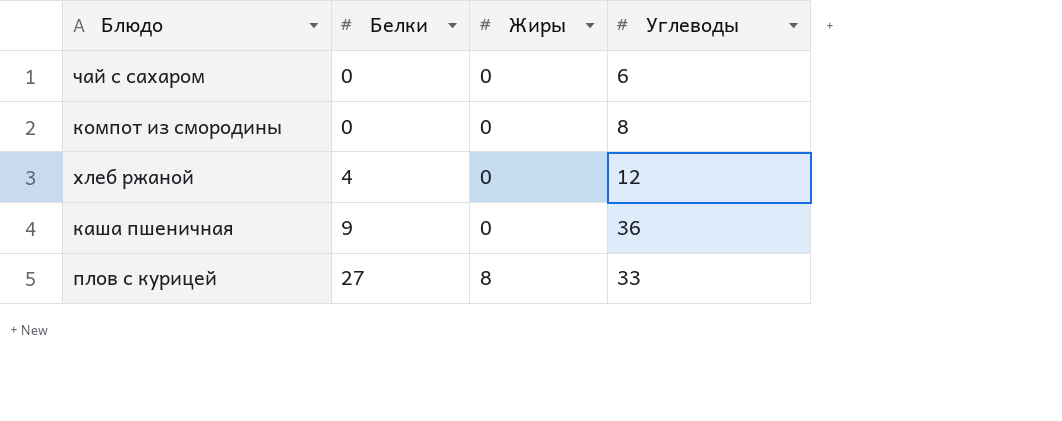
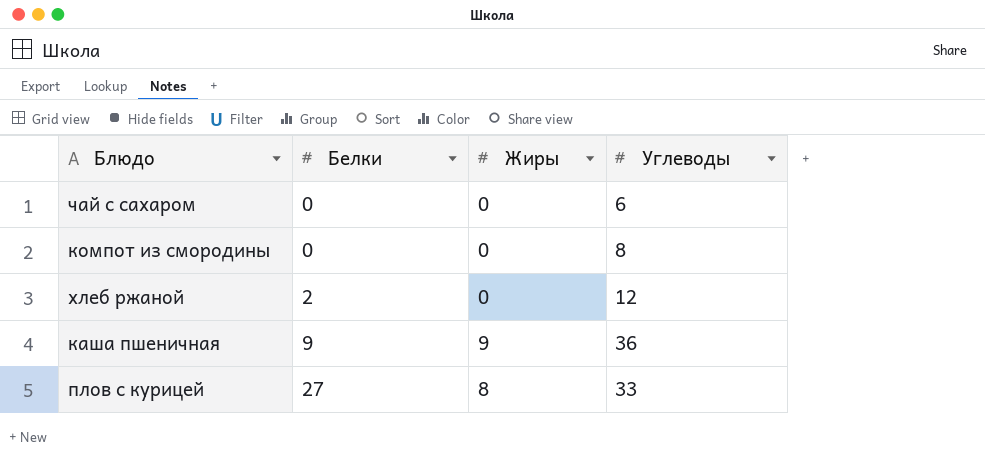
хлеб ржаной | Белки: 4 -> 2
каша пшеничная | Жиры: 0 -> 9

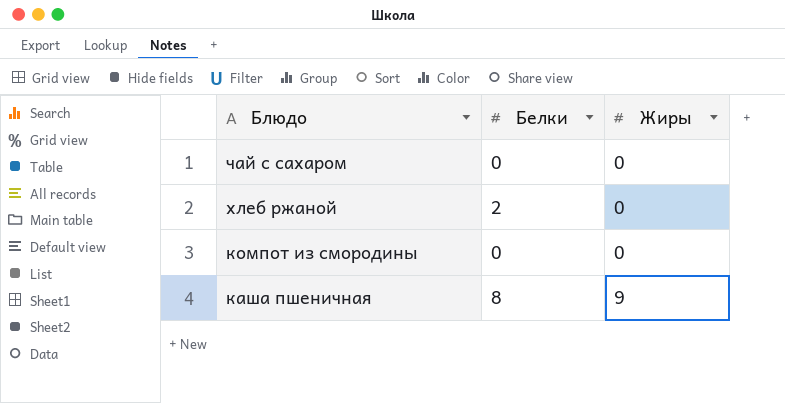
row order: Белки ascending -> Блюдо descending
column Углеводы | position: 4 -> none
row плов с курицей: 27 | 8 | 33 -> none
каша пшеничная | Белки: 9 -> 8

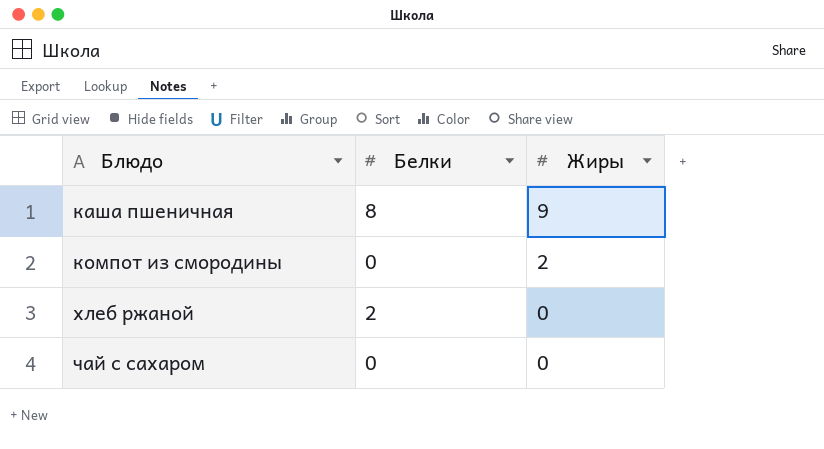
row order: Блюдо descending -> Блюдо ascending
компот из смородины | Жиры: 0 -> 2

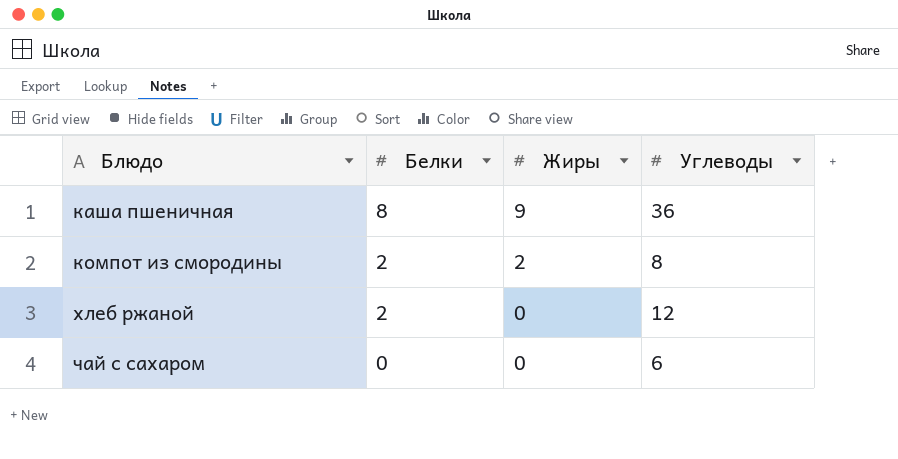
column Углеводы | position: none -> 4
компот из смородины | Белки: 0 -> 2

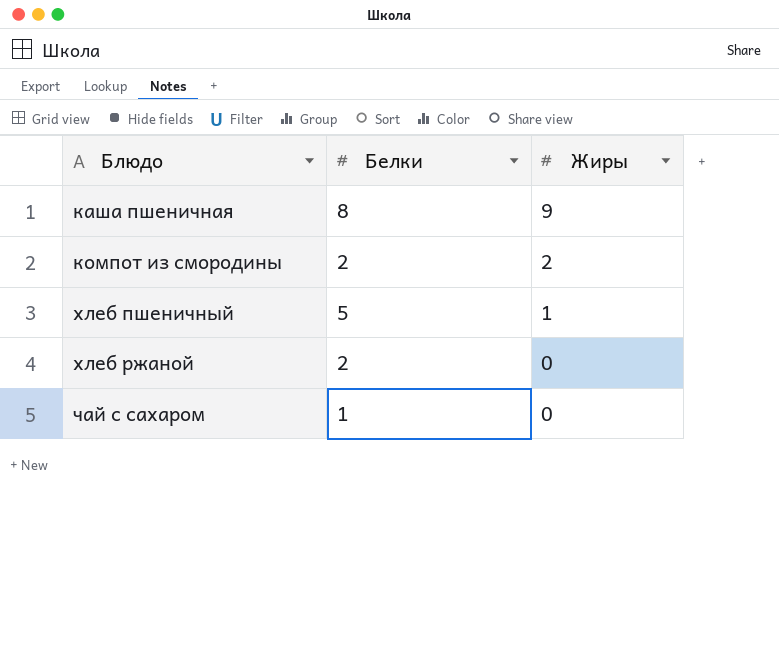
column Углеводы | position: 4 -> none
row хлеб пшеничный: none -> 5 | 1
чай с сахаром | Белки: 0 -> 1

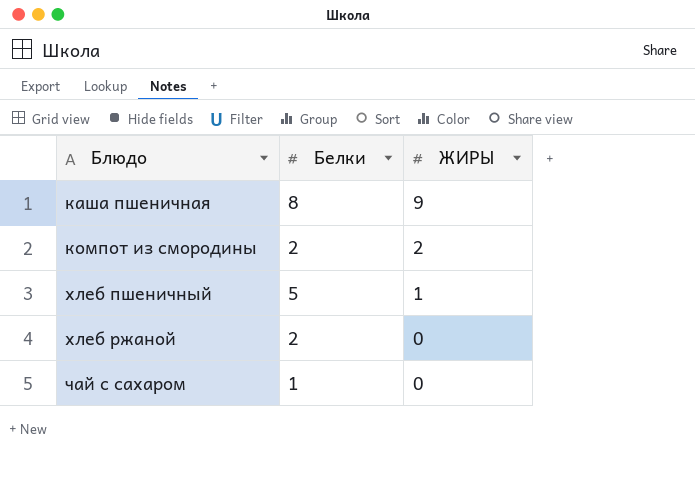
column name: Жиры -> ЖИРЫ

